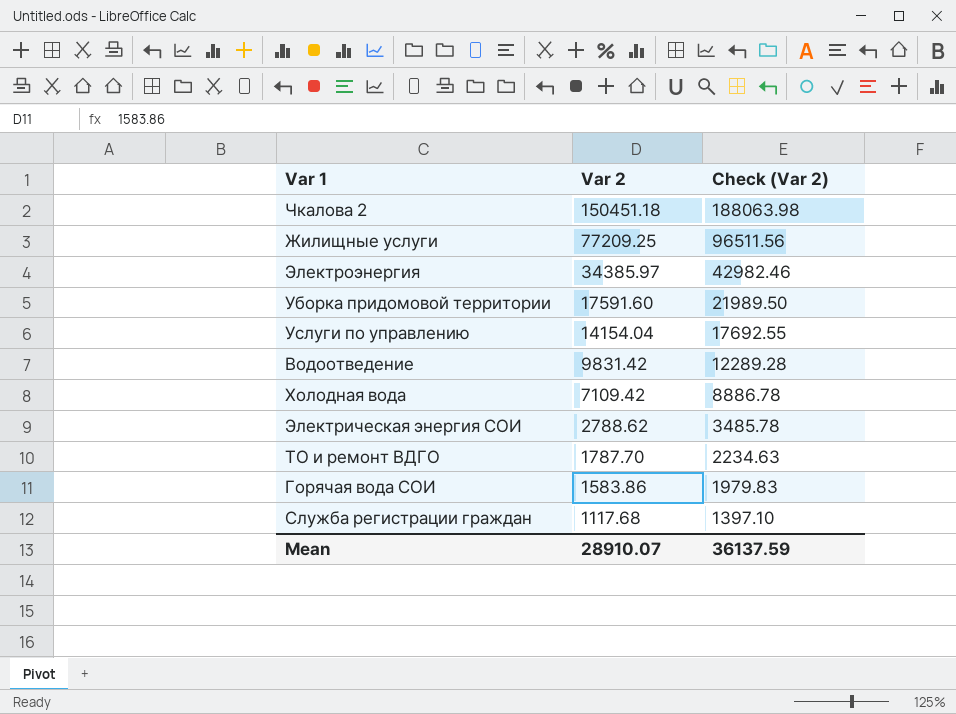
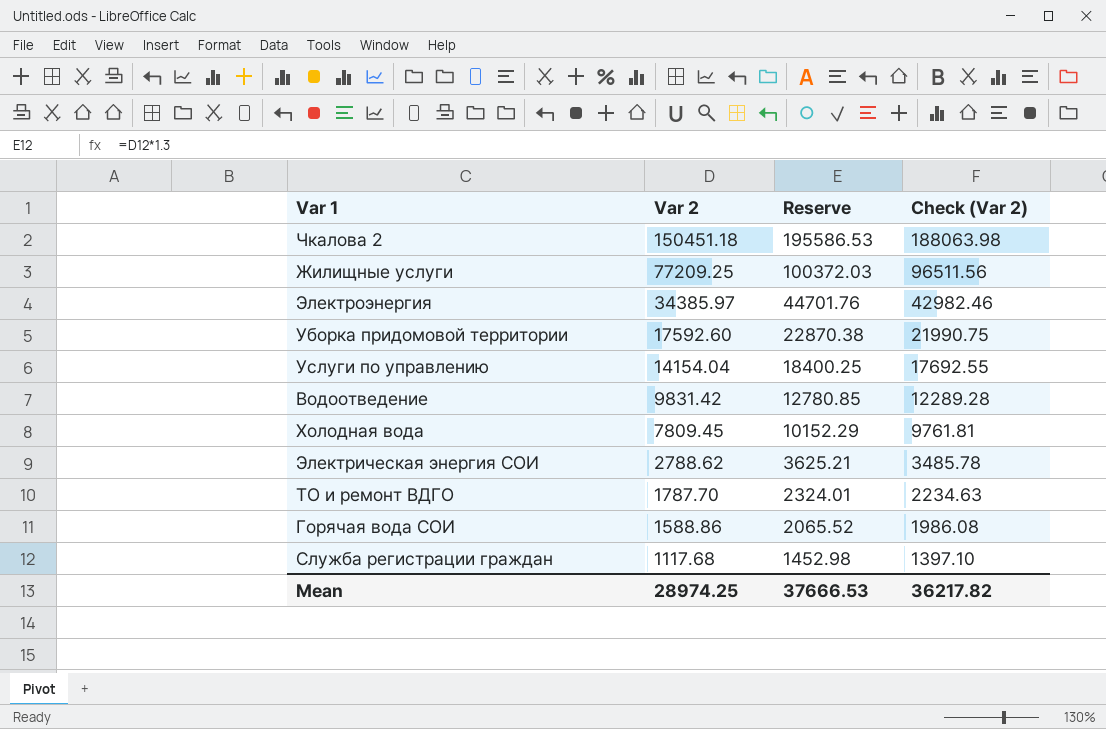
column Reserve | formula: none -> [Var 2] * 1.3
Уборка придомовой территории | Var 2: 17591.60 -> 17592.60
Уборка придомовой территории | Check (Var 2): 21989.50 -> 21990.75
Холодная вода | Var 2: 7109.42 -> 7809.45
Холодная вода | Check (Var 2): 8886.78 -> 9761.81
Горячая вода СОИ | Var 2: 1583.86 -> 1588.86
Горячая вода СОИ | Check (Var 2): 1979.83 -> 1986.08
Mean | Var 2: 28910.07 -> 28974.25
Mean | Check (Var 2): 36137.59 -> 36217.82

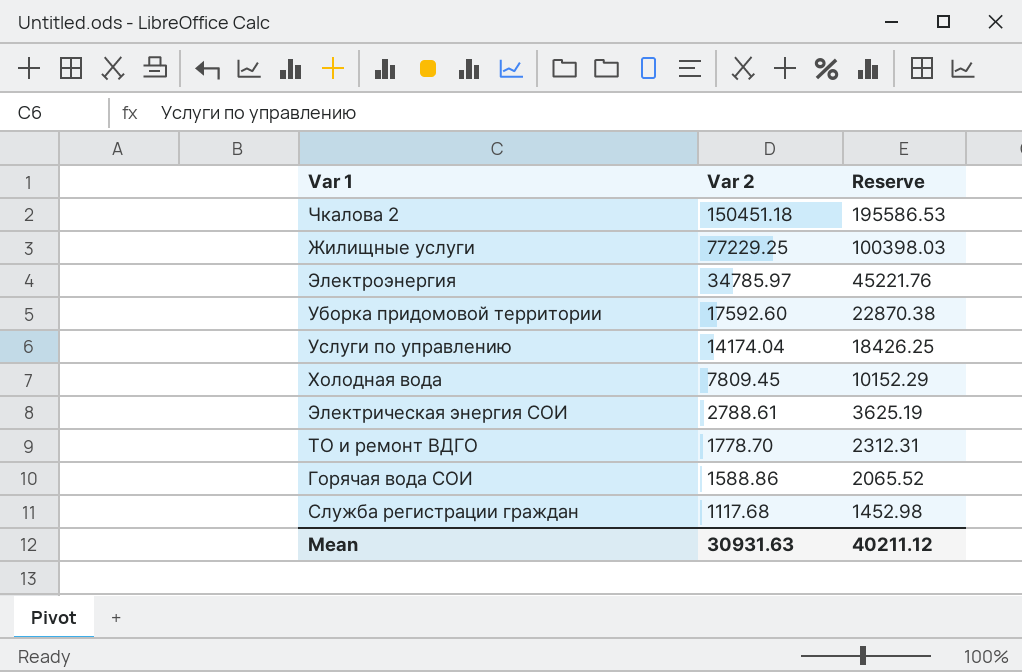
column Check (Var 2) | formula: [Var 2] * 1.25 -> none
row Водоотведение: 9831.42 | 12780.85 | 12289.28 -> none
Жилищные услуги | Var 2: 77209.25 -> 77229.25
Жилищные услуги | Reserve: 100372.03 -> 100398.03
Электроэнергия | Var 2: 34385.97 -> 34785.97
Электроэнергия | Reserve: 44701.76 -> 45221.76
Услуги по управлению | Var 2: 14154.04 -> 14174.04
Услуги по управлению | Reserve: 18400.25 -> 18426.25
Электрическая энергия СОИ | Var 2: 2788.62 -> 2788.61
Электрическая энергия СОИ | Reserve: 3625.21 -> 3625.19
ТО и ремонт ВДГО | Var 2: 1787.70 -> 1778.70
ТО и ремонт ВДГО | Reserve: 2324.01 -> 2312.31
Mean | Var 2: 28974.25 -> 30931.63
Mean | Reserve: 37666.53 -> 40211.12

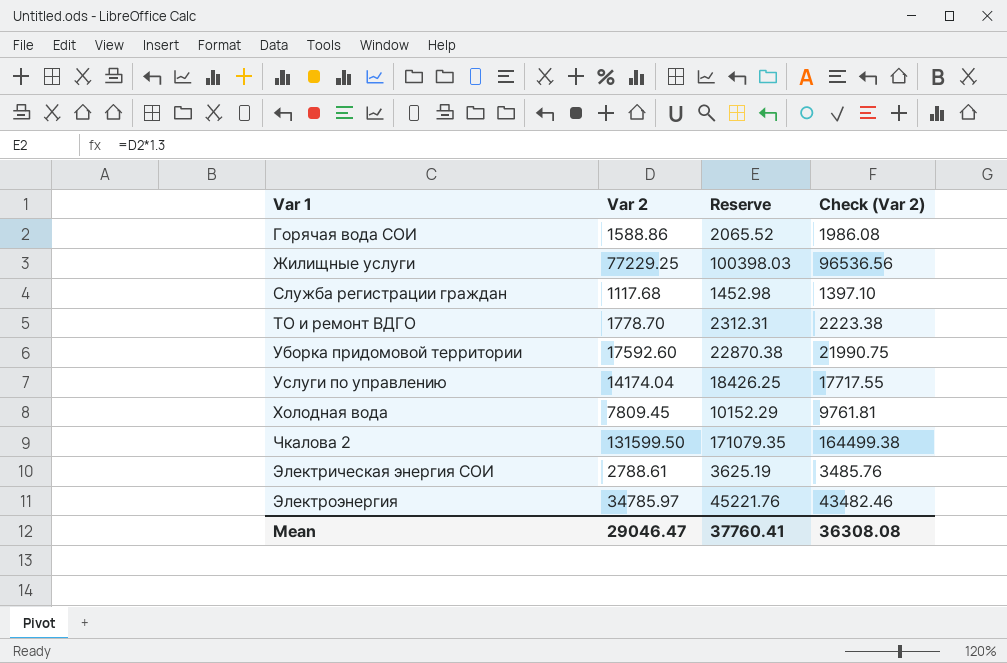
row order: Var 2 descending -> Var 1 ascending
column Check (Var 2) | formula: none -> [Var 2] * 1.25
Чкалова 2 | Var 2: 150451.18 -> 131599.50
Чкалова 2 | Reserve: 195586.53 -> 171079.35
Mean | Var 2: 30931.63 -> 29046.47
Mean | Reserve: 40211.12 -> 37760.41

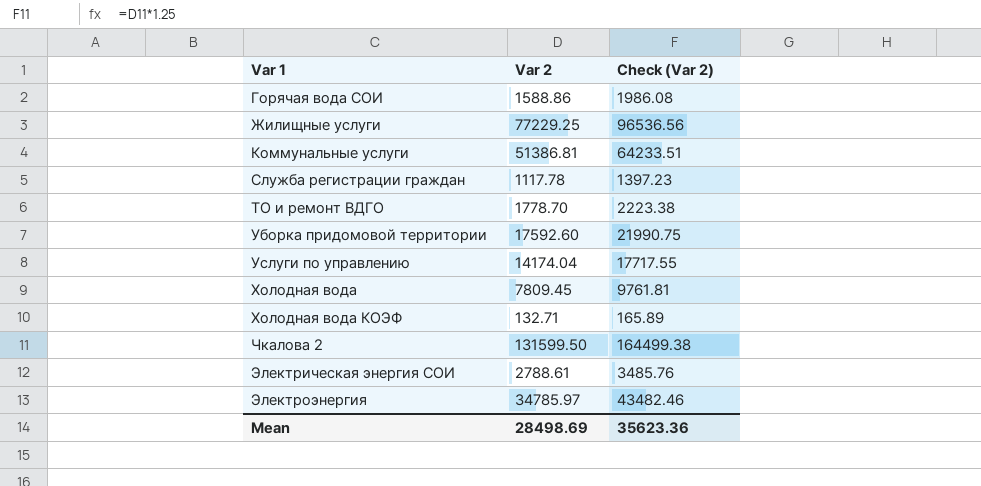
column Reserve | formula: [Var 2] * 1.3 -> none
row Коммунальные услуги: none -> 51386.81 | 64233.51
Служба регистрации граждан | Var 2: 1117.68 -> 1117.78
Служба регистрации граждан | Check (Var 2): 1397.10 -> 1397.23
row Холодная вода КОЭФ: none -> 132.71 | 165.89
Mean | Var 2: 29046.47 -> 28498.69
Mean | Check (Var 2): 36308.08 -> 35623.36

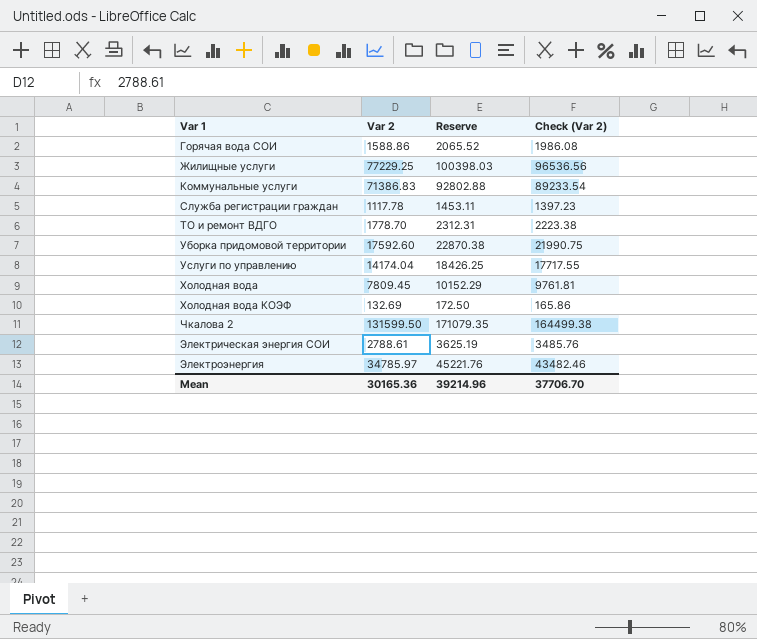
column Reserve | formula: none -> [Var 2] * 1.3
Коммунальные услуги | Var 2: 51386.81 -> 71386.83
Коммунальные услуги | Check (Var 2): 64233.51 -> 89233.54
Холодная вода КОЭФ | Var 2: 132.71 -> 132.69
Холодная вода КОЭФ | Check (Var 2): 165.89 -> 165.86
Mean | Var 2: 28498.69 -> 30165.36
Mean | Check (Var 2): 35623.36 -> 37706.70

